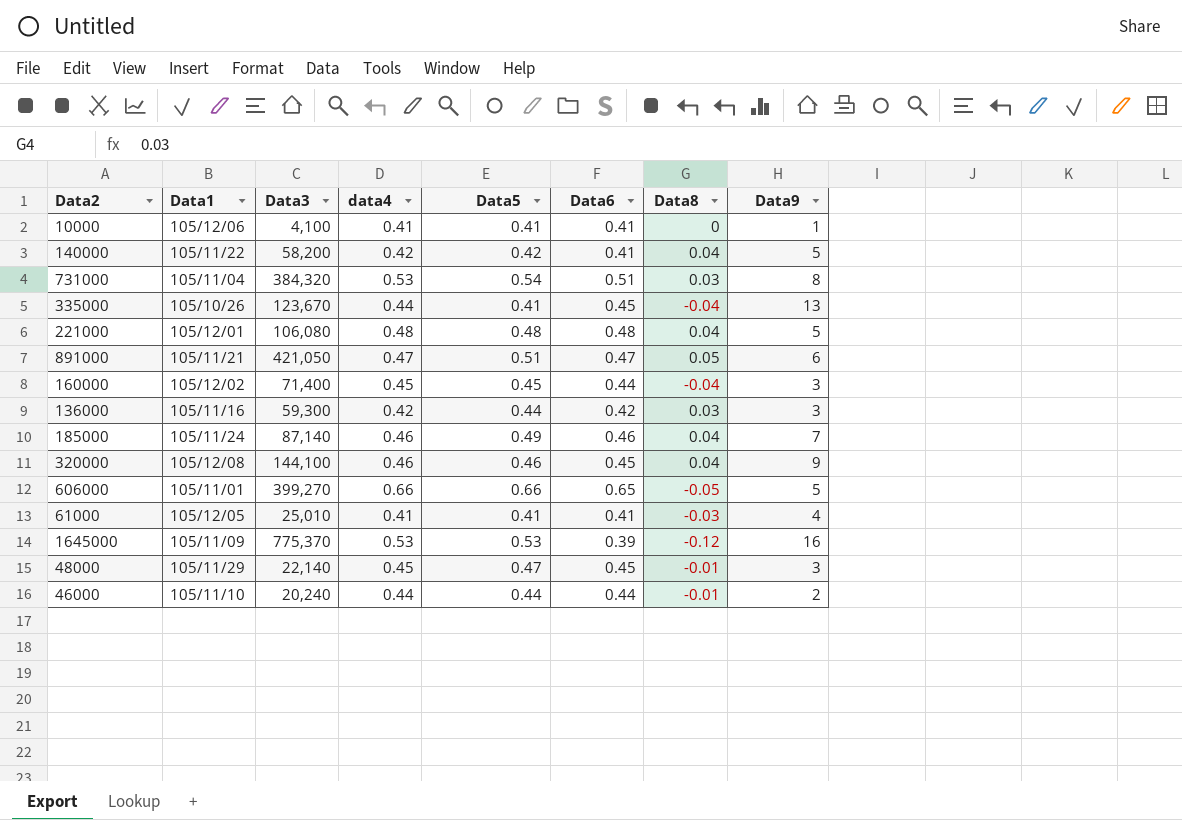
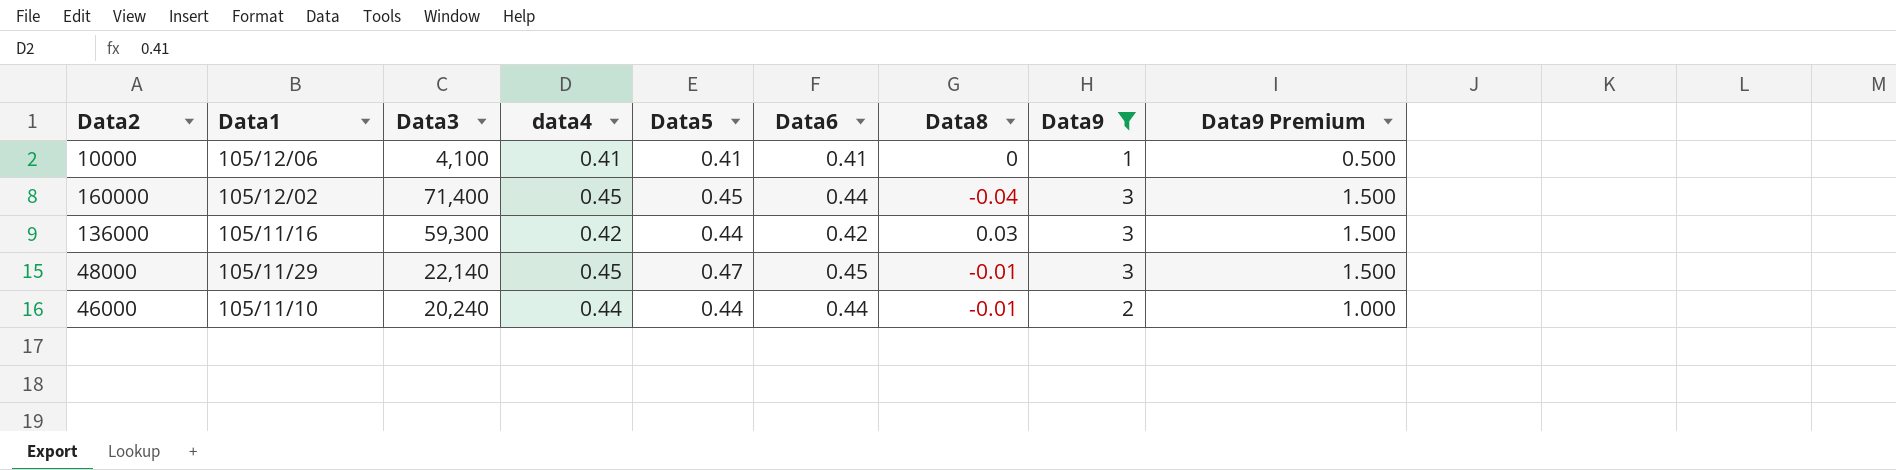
filter: none -> Data9 <= 3
column Data9 Premium | formula: none -> [Data9] * 0.5

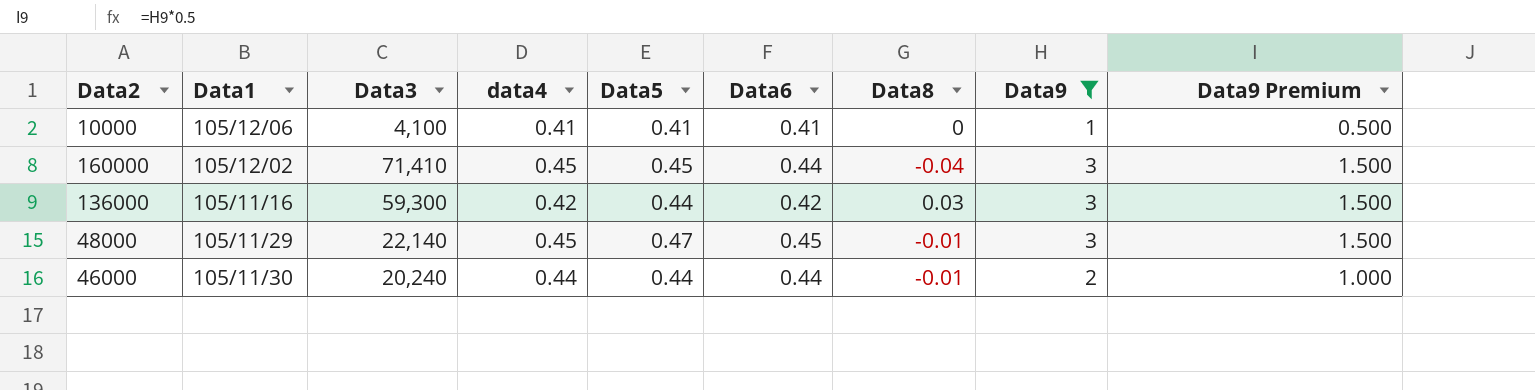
160000 | Data3: 71,400 -> 71,410
46000 | Data1: 105/11/10 -> 105/11/30

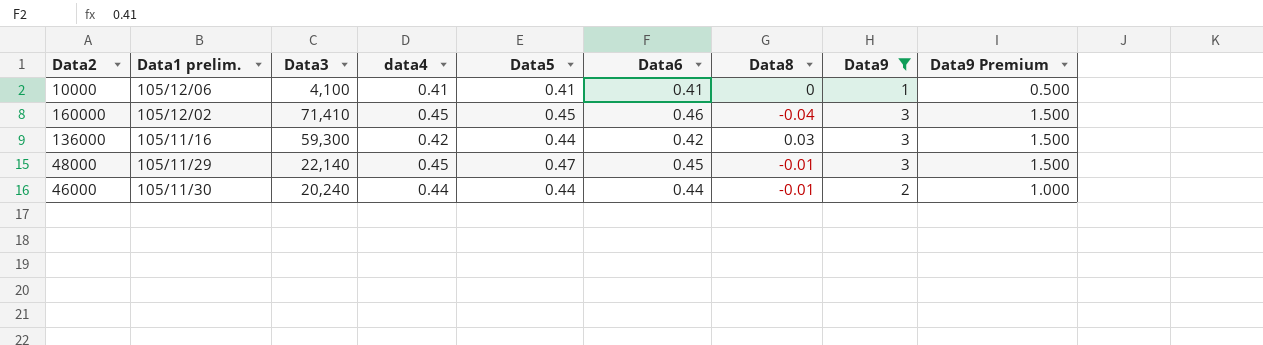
column name: Data1 -> Data1 prelim.
160000 | Data6: 0.44 -> 0.46

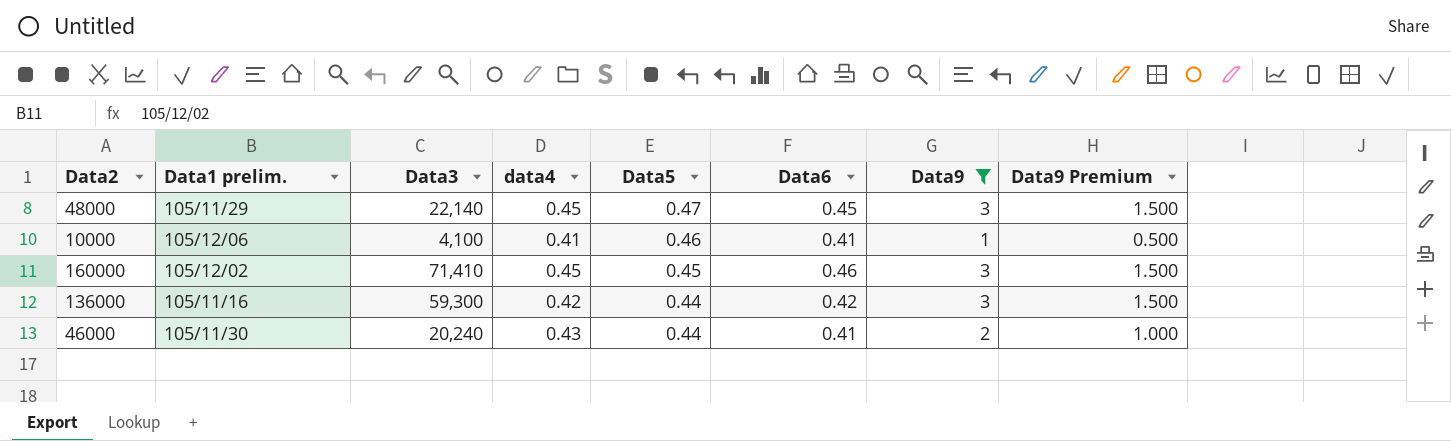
row order: none -> Data5 descending
column Data8 | position: 7 -> none
10000 | Data5: 0.41 -> 0.46
46000 | data4: 0.44 -> 0.43
46000 | Data6: 0.44 -> 0.41

